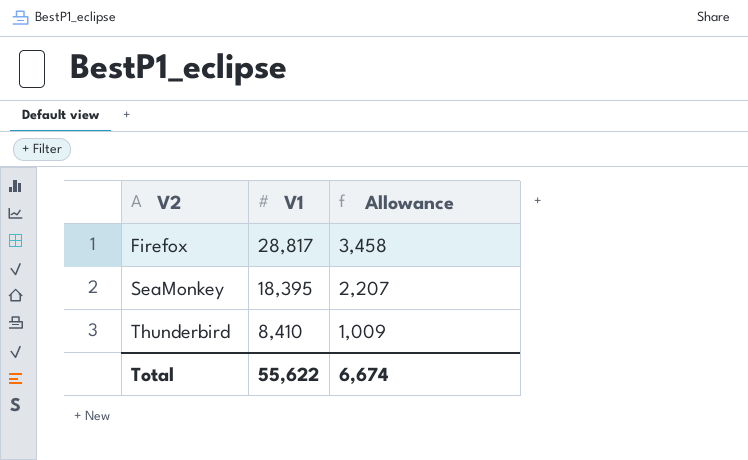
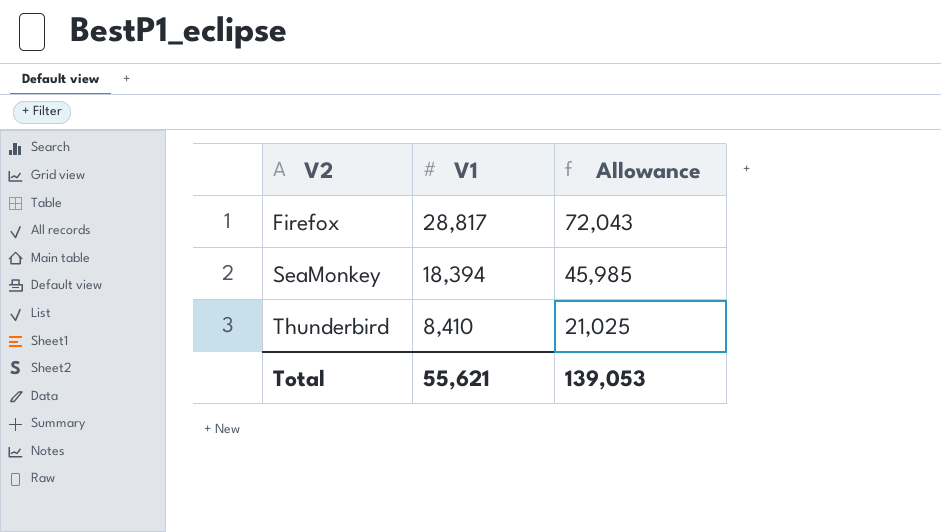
column Allowance | formula: [V1] * 0.12 -> [V1] * 2.5
SeaMonkey | V1: 18,395 -> 18,394
Total | V1: 55,622 -> 55,621
Total | Allowance: 6,674 -> 139,053

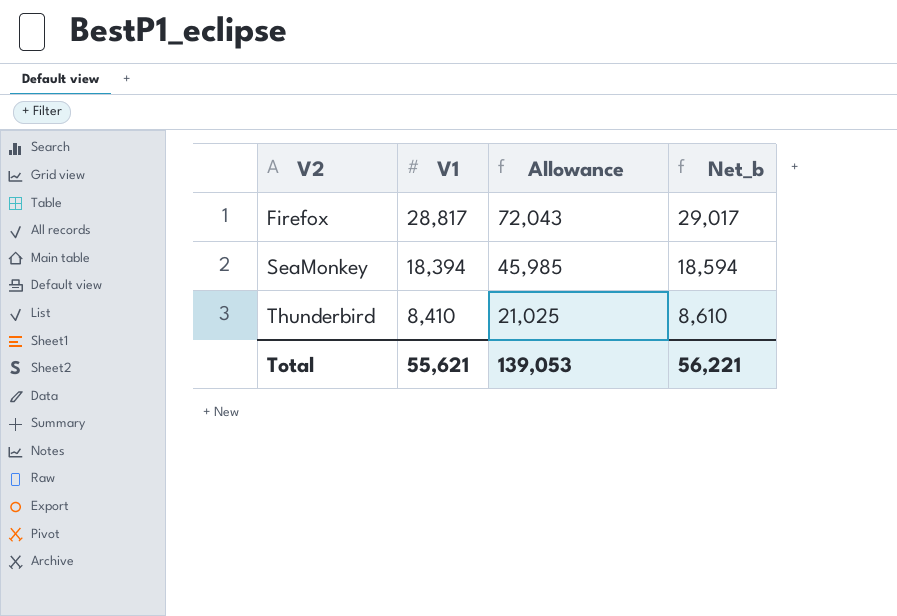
column Net_b | formula: none -> [V1] + 200

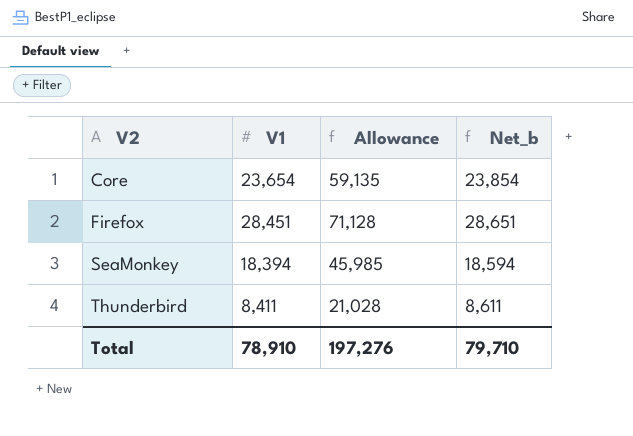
row Core: none -> 23,654 | 59,135 | 23,854
Firefox | V1: 28,817 -> 28,451
Firefox | Allowance: 72,043 -> 71,128
Firefox | Net_b: 29,017 -> 28,651
Thunderbird | V1: 8,410 -> 8,411
Thunderbird | Allowance: 21,025 -> 21,028
Thunderbird | Net_b: 8,610 -> 8,611
Total | V1: 55,621 -> 78,910
Total | Allowance: 139,053 -> 197,276
Total | Net_b: 56,221 -> 79,710

